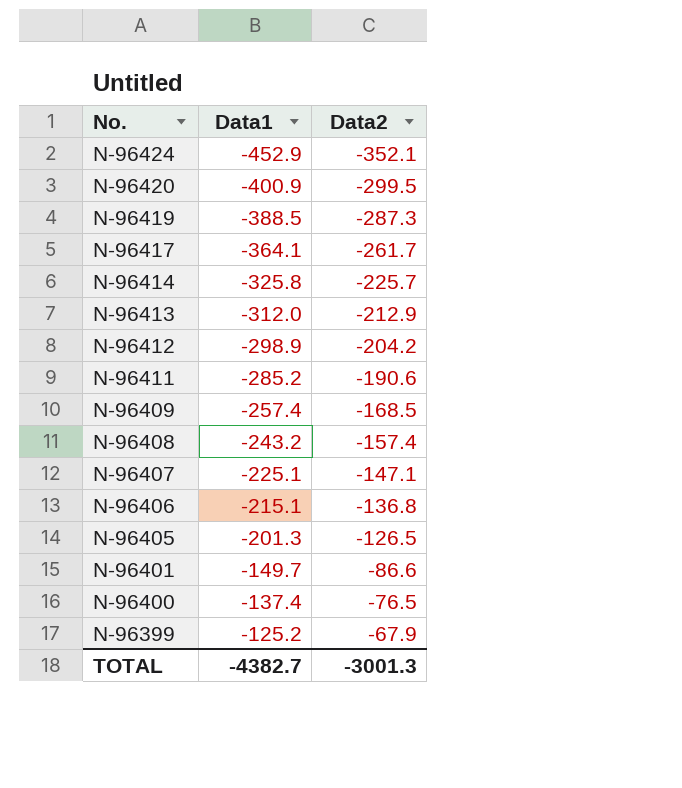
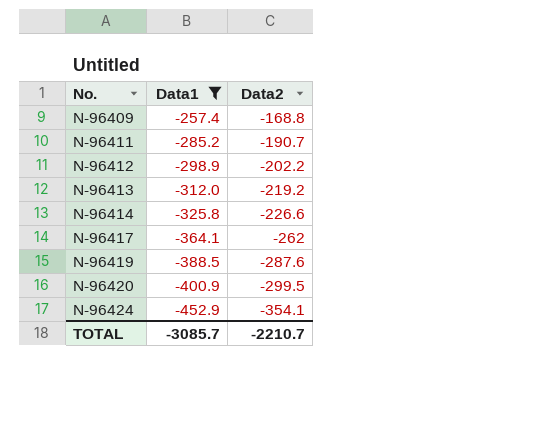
filter: none -> Data1 <= -257.4
row order: No. descending -> No. ascending
N-96409 | Data2: -168.5 -> -168.8
N-96411 | Data2: -190.6 -> -190.7
N-96412 | Data2: -204.2 -> -202.2
N-96413 | Data2: -212.9 -> -219.2
N-96414 | Data2: -225.7 -> -226.6
N-96417 | Data2: -261.7 -> -262
N-96419 | Data2: -287.3 -> -287.6
N-96424 | Data2: -352.1 -> -354.1
TOTAL | Data1: -4382.7 -> -3085.7
TOTAL | Data2: -3001.3 -> -2210.7

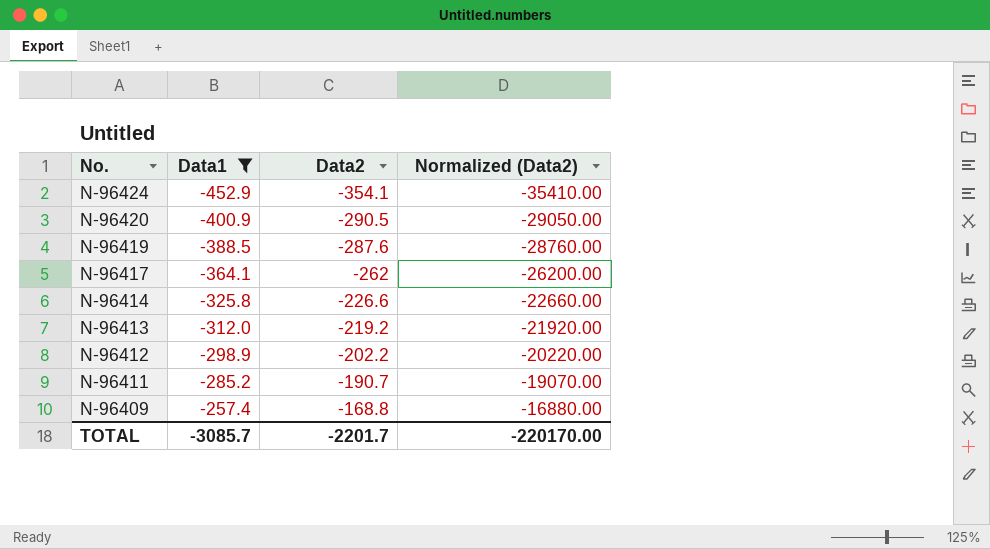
row order: No. ascending -> No. descending
column Normalized (Data2) | formula: none -> [Data2] * 100
N-96420 | Data2: -299.5 -> -290.5
TOTAL | Data2: -2210.7 -> -2201.7

